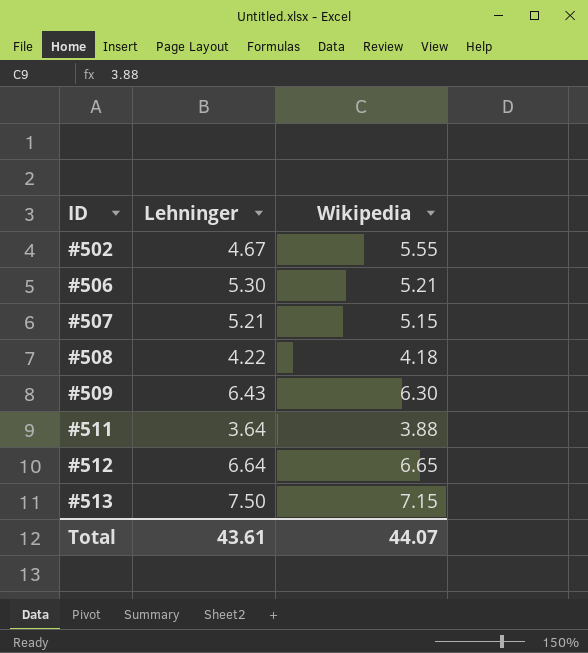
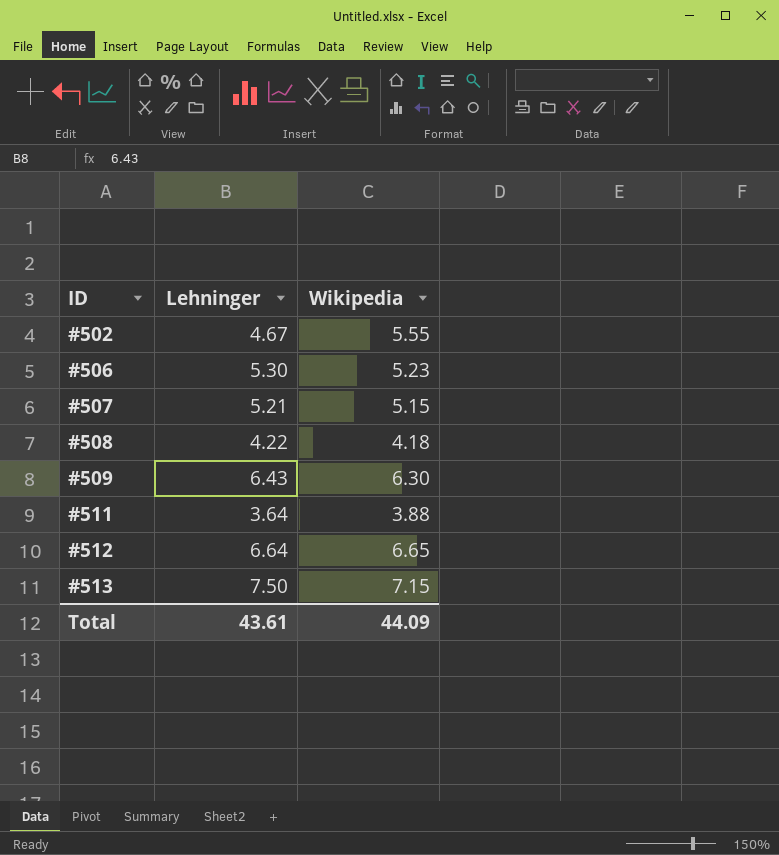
#506 | Wikipedia: 5.21 -> 5.23
Total | Wikipedia: 44.07 -> 44.09

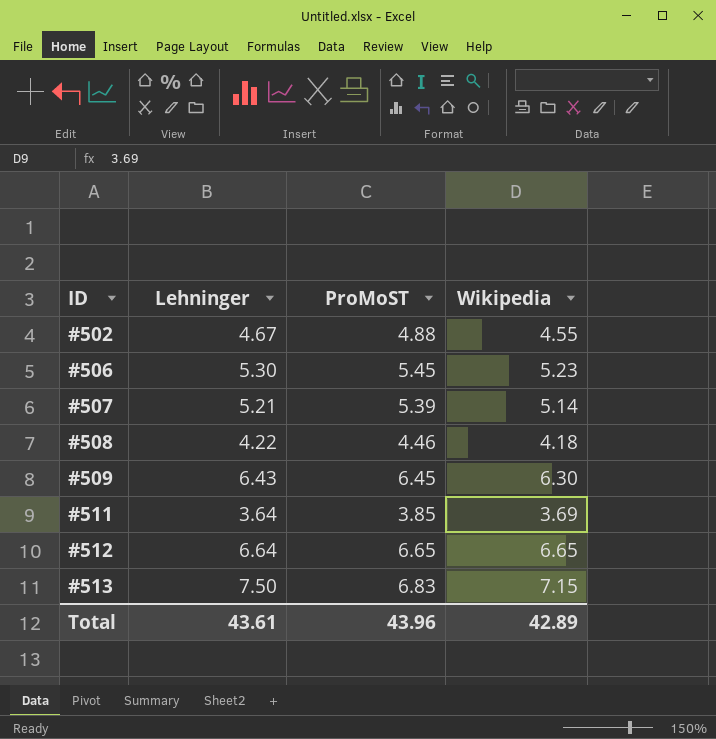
column ProMoST | position: none -> 3
#502 | Wikipedia: 5.55 -> 4.55
#507 | Wikipedia: 5.15 -> 5.14
#511 | Wikipedia: 3.88 -> 3.69
Total | Wikipedia: 44.09 -> 42.89

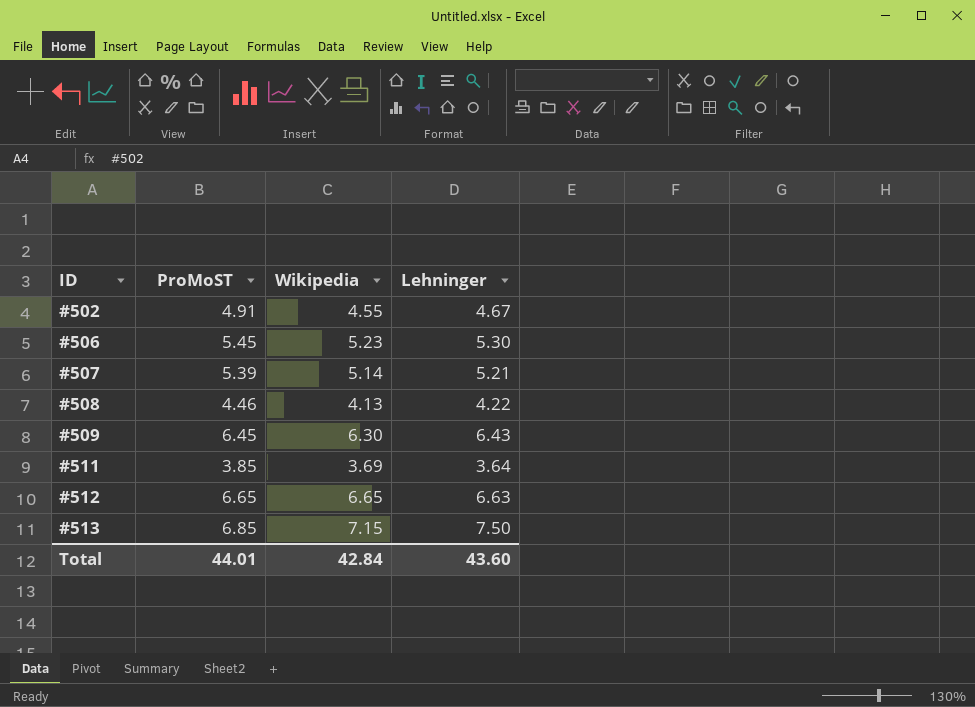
column Lehninger | position: 2 -> 4
#502 | ProMoST: 4.88 -> 4.91
#508 | Wikipedia: 4.18 -> 4.13
#512 | Lehninger: 6.64 -> 6.63
#513 | ProMoST: 6.83 -> 6.85
Total | ProMoST: 43.96 -> 44.01
Total | Wikipedia: 42.89 -> 42.84
Total | Lehninger: 43.61 -> 43.60

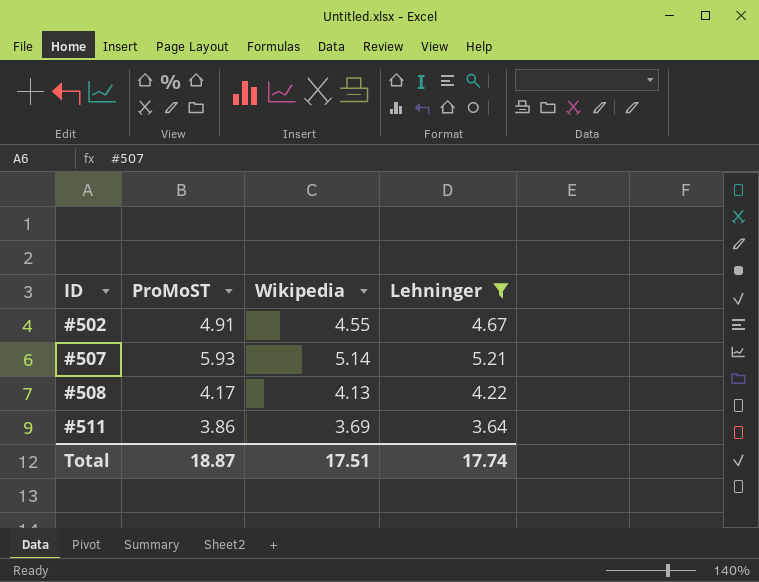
filter: none -> Lehninger <= 5.21
#507 | ProMoST: 5.39 -> 5.93
#508 | ProMoST: 4.46 -> 4.17
#511 | ProMoST: 3.85 -> 3.86
Total | ProMoST: 44.01 -> 18.87
Total | Wikipedia: 42.84 -> 17.51
Total | Lehninger: 43.60 -> 17.74

